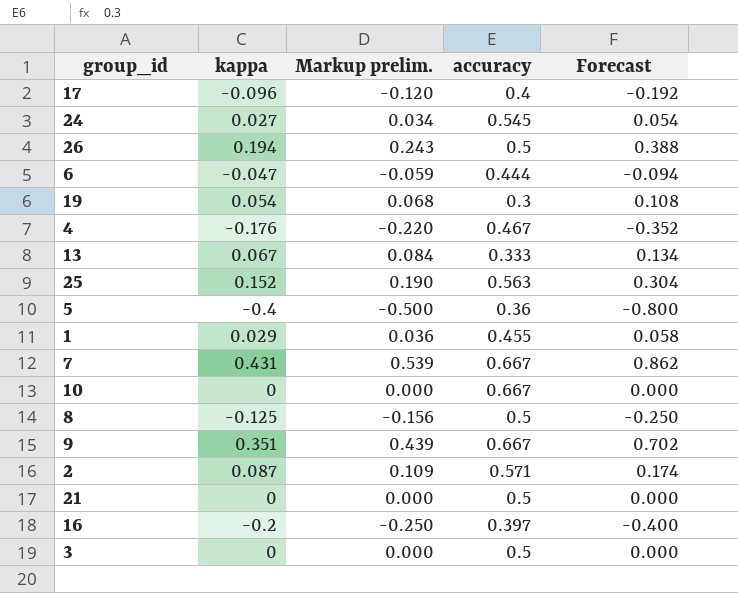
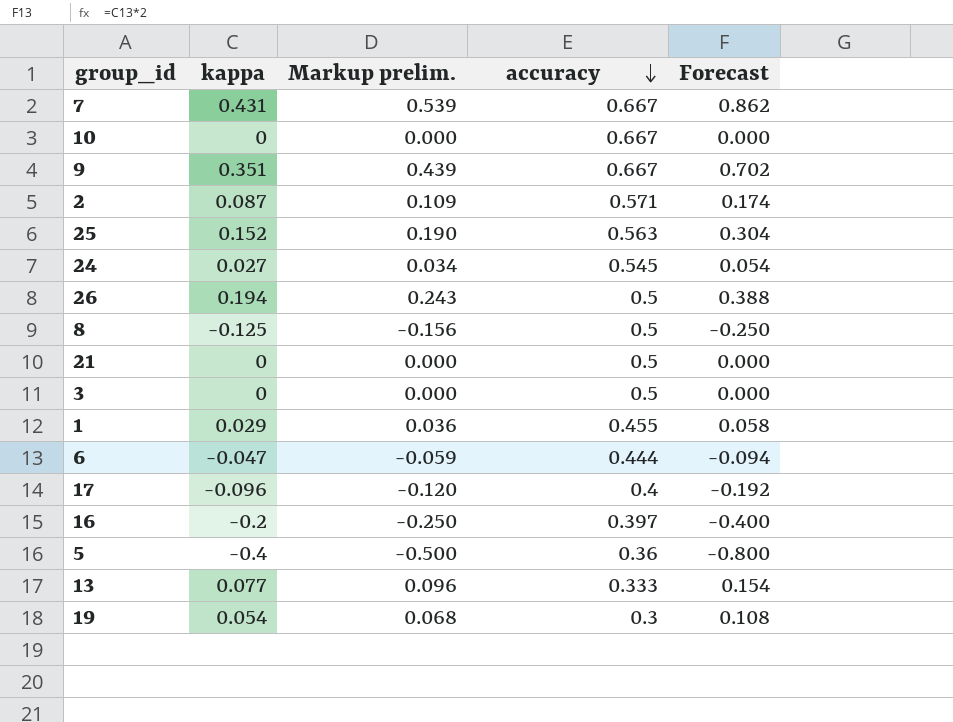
row order: none -> accuracy descending
row 4: -0.176 | -0.220 | 0.467 | -0.352 -> none
13 | kappa: 0.067 -> 0.077
13 | Markup prelim.: 0.084 -> 0.096
13 | Forecast: 0.134 -> 0.154

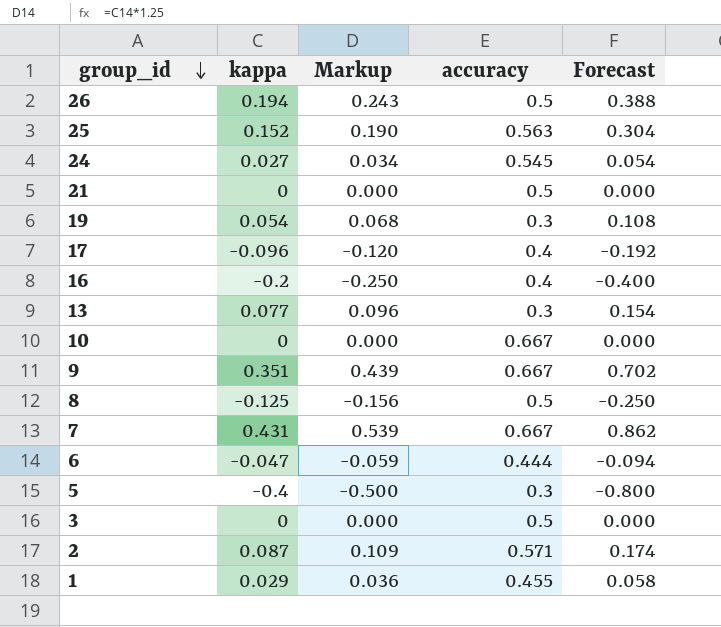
row order: accuracy descending -> group_id descending
column name: Markup prelim. -> Markup
16 | accuracy: 0.397 -> 0.4
13 | accuracy: 0.333 -> 0.3
5 | accuracy: 0.36 -> 0.3

